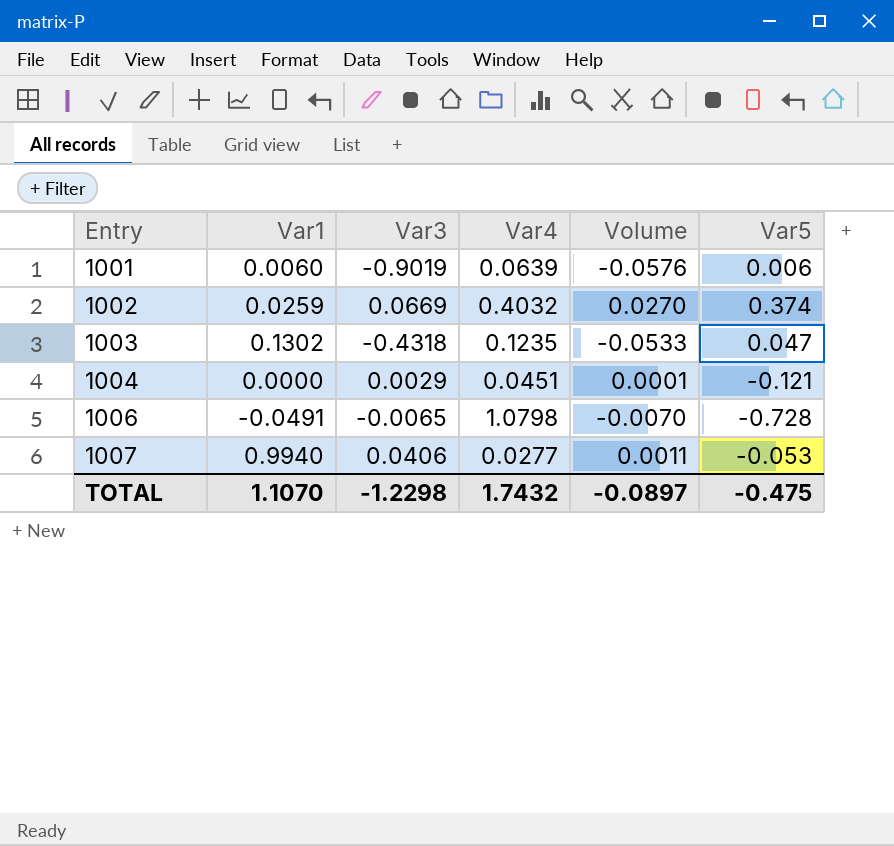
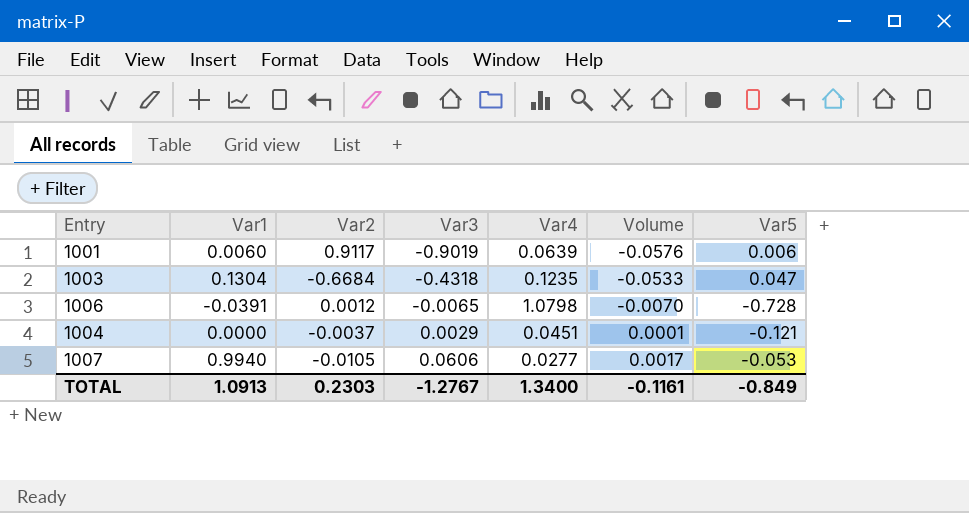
row order: Entry ascending -> Var3 ascending
column Var2 | position: none -> 3
row 1002: 0.0259 | 0.0669 | 0.4032 | 0.0270 | 0.374 -> none
1003 | Var1: 0.1302 -> 0.1304
1006 | Var1: -0.0491 -> -0.0391
1007 | Var3: 0.0406 -> 0.0606
1007 | Volume: 0.0011 -> 0.0017
TOTAL | Var1: 1.1070 -> 1.0913
TOTAL | Var3: -1.2298 -> -1.2767
TOTAL | Var4: 1.7432 -> 1.3400
TOTAL | Volume: -0.0897 -> -0.1161
TOTAL | Var5: -0.475 -> -0.849

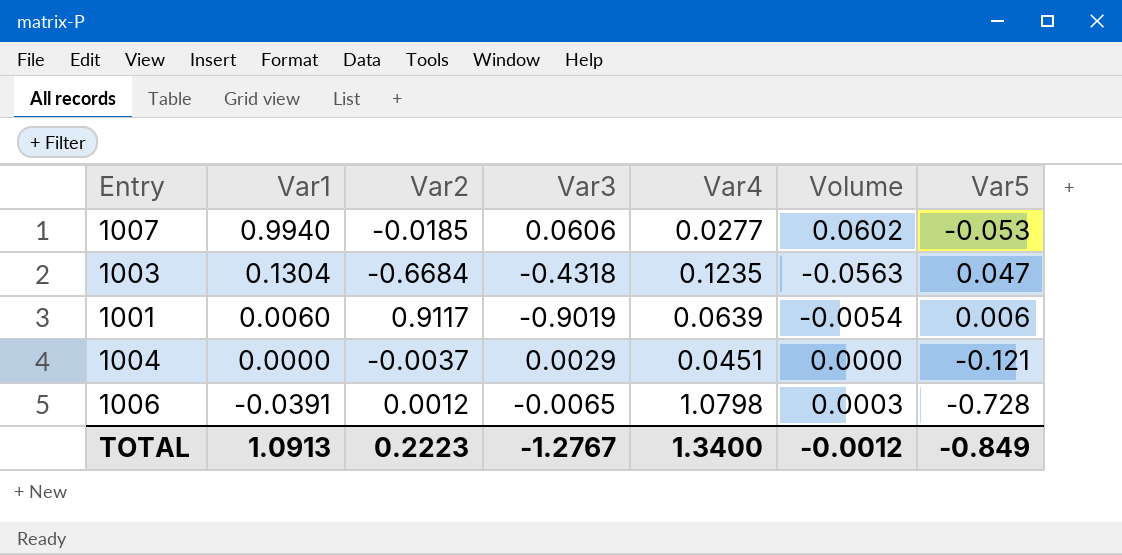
row order: Var3 ascending -> Var1 descending
column Volume | formula: [Var3] * [Var4] -> [Var1] * [Var3]
1007 | Var2: -0.0105 -> -0.0185
TOTAL | Var2: 0.2303 -> 0.2223
TOTAL | Volume: -0.1161 -> -0.0012

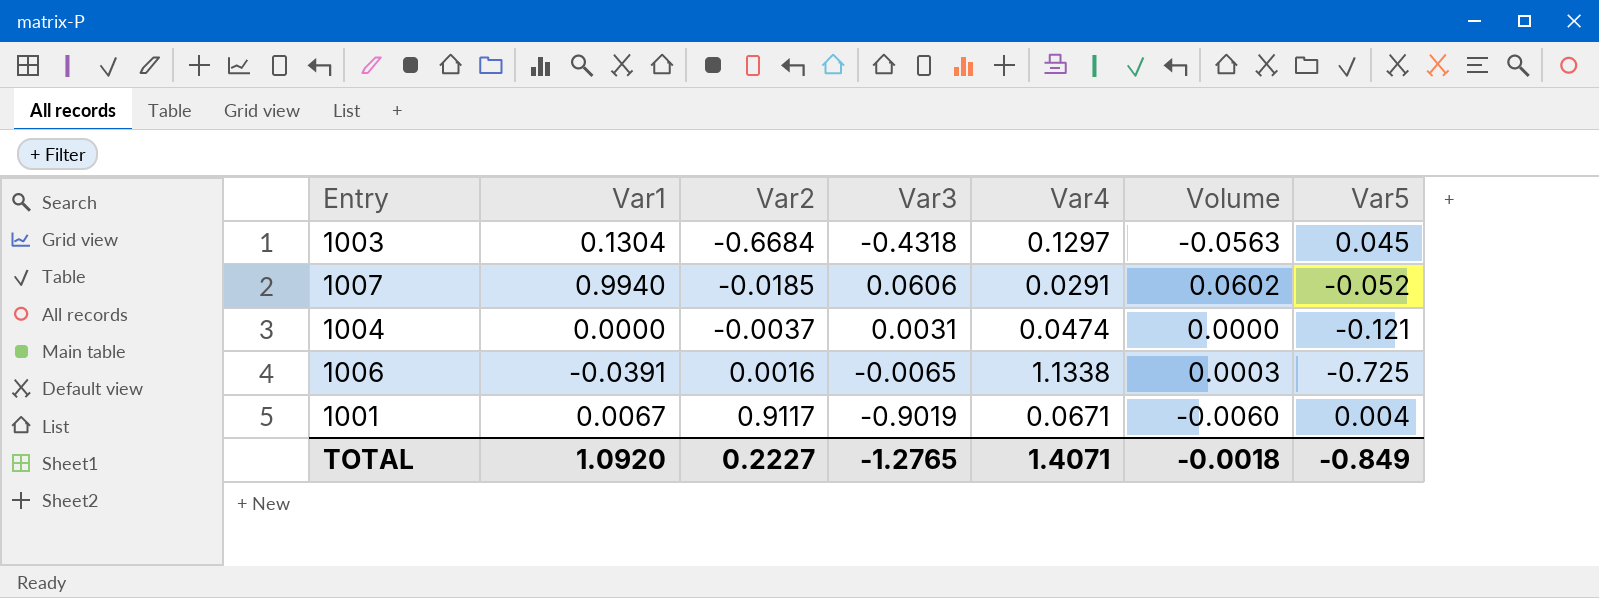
row order: Var1 descending -> Var2 ascending
1003 | Var4: 0.1235 -> 0.1297
1003 | Var5: 0.047 -> 0.045
1007 | Var4: 0.0277 -> 0.0291
1007 | Var5: -0.053 -> -0.052
1004 | Var3: 0.0029 -> 0.0031
1004 | Var4: 0.0451 -> 0.0474
1006 | Var2: 0.0012 -> 0.0016
1006 | Var4: 1.0798 -> 1.1338
1006 | Var5: -0.728 -> -0.725
1001 | Var1: 0.0060 -> 0.0067
1001 | Var4: 0.0639 -> 0.0671
1001 | Volume: -0.0054 -> -0.0060
1001 | Var5: 0.006 -> 0.004
TOTAL | Var1: 1.0913 -> 1.0920
TOTAL | Var2: 0.2223 -> 0.2227
TOTAL | Var3: -1.2767 -> -1.2765
TOTAL | Var4: 1.3400 -> 1.4071
TOTAL | Volume: -0.0012 -> -0.0018

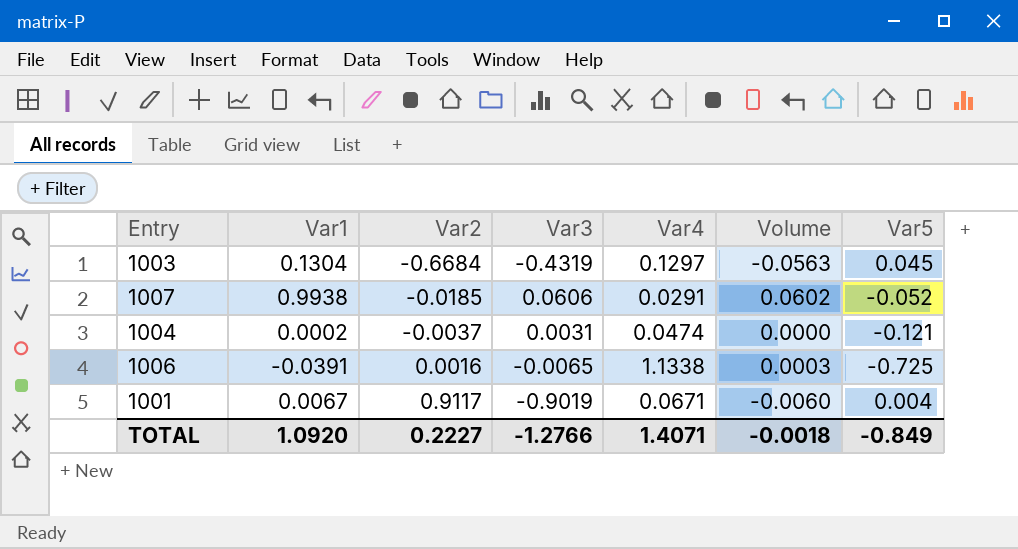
1003 | Var3: -0.4318 -> -0.4319
1007 | Var1: 0.9940 -> 0.9938
1004 | Var1: 0.0000 -> 0.0002
TOTAL | Var3: -1.2765 -> -1.2766

